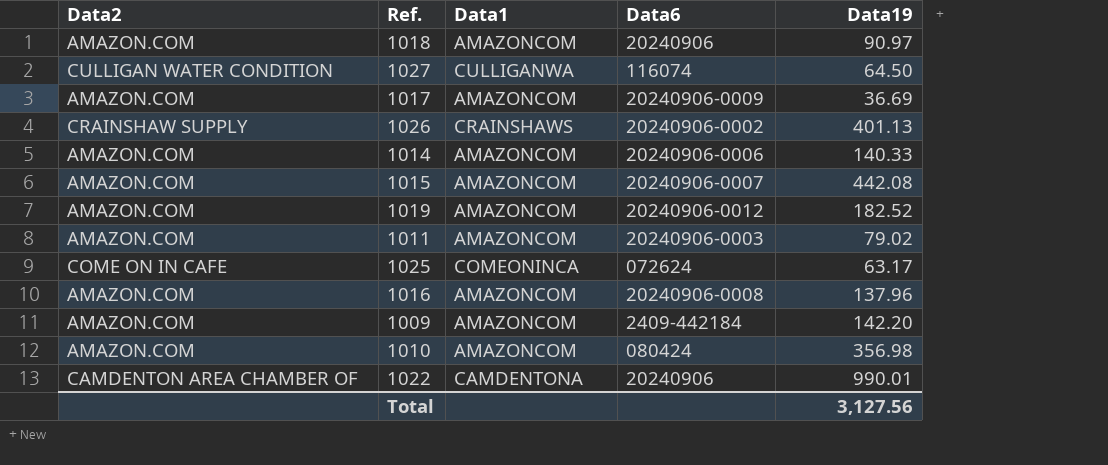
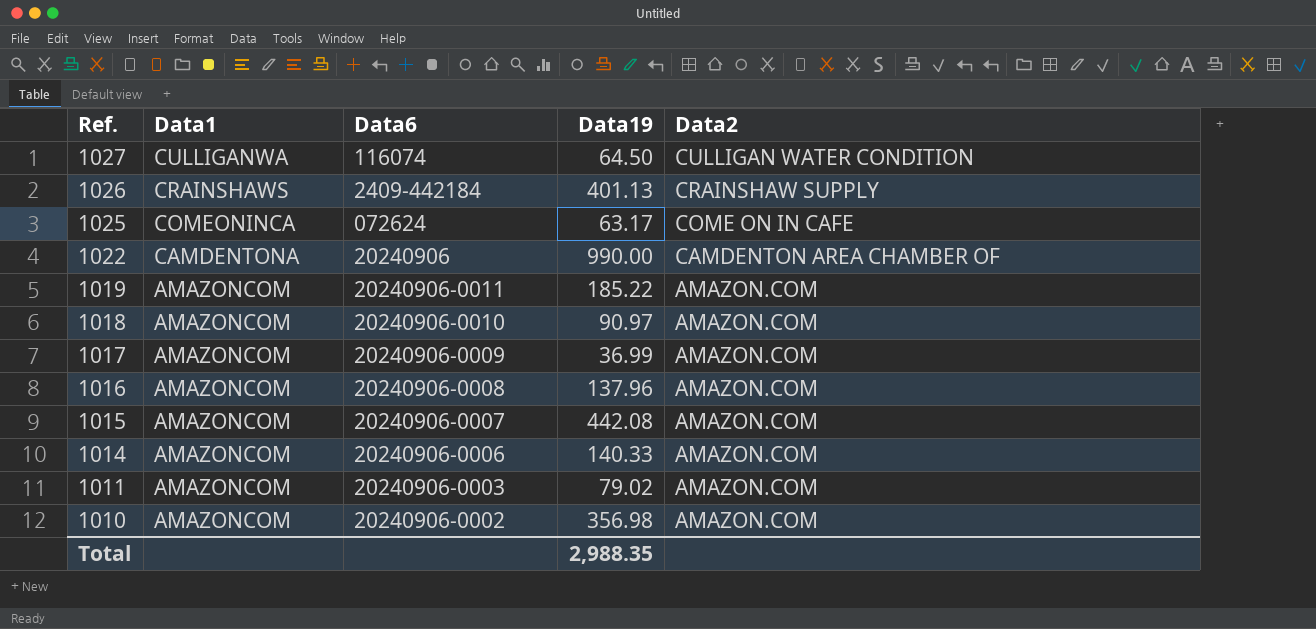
row order: none -> Ref. descending
column Data2 | position: 1 -> 5
row 1009: AMAZON.COM | AMAZONCOM | 2409-442184 | 142.20 -> none
1026 | Data6: 20240906-0002 -> 2409-442184
1022 | Data19: 990.01 -> 990.00
1019 | Data6: 20240906-0012 -> 20240906-0011
1019 | Data19: 182.52 -> 185.22
1018 | Data6: 20240906 -> 20240906-0010
1017 | Data19: 36.69 -> 36.99
1010 | Data6: 080424 -> 20240906-0002
Total | Data19: 3,127.56 -> 2,988.35

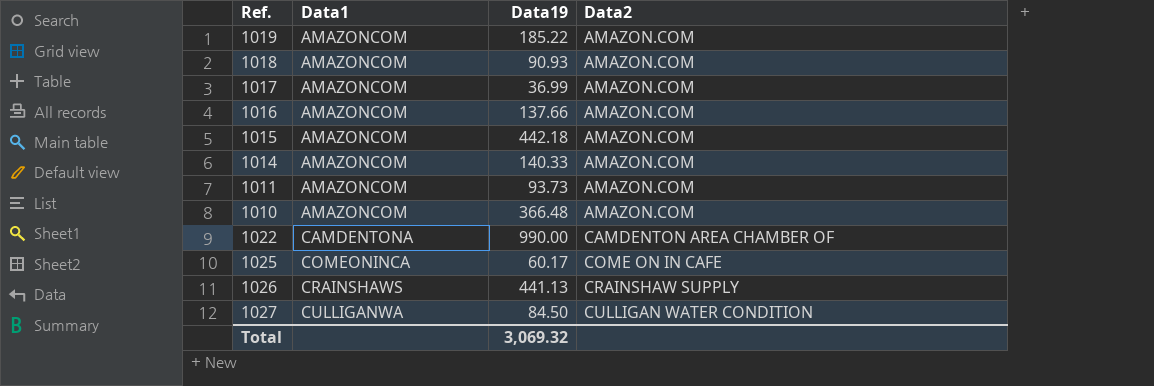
row order: Ref. descending -> Data1 ascending
column Data6 | position: 3 -> none
1018 | Data19: 90.97 -> 90.93
1016 | Data19: 137.96 -> 137.66
1015 | Data19: 442.08 -> 442.18
1011 | Data19: 79.02 -> 93.73
1010 | Data19: 356.98 -> 366.48
1025 | Data19: 63.17 -> 60.17
1026 | Data19: 401.13 -> 441.13
1027 | Data19: 64.50 -> 84.50
Total | Data19: 2,988.35 -> 3,069.32

